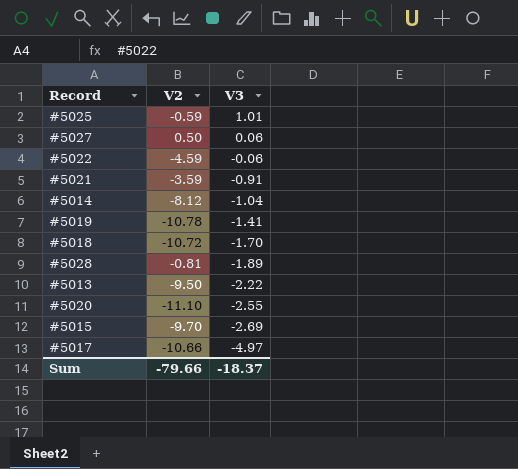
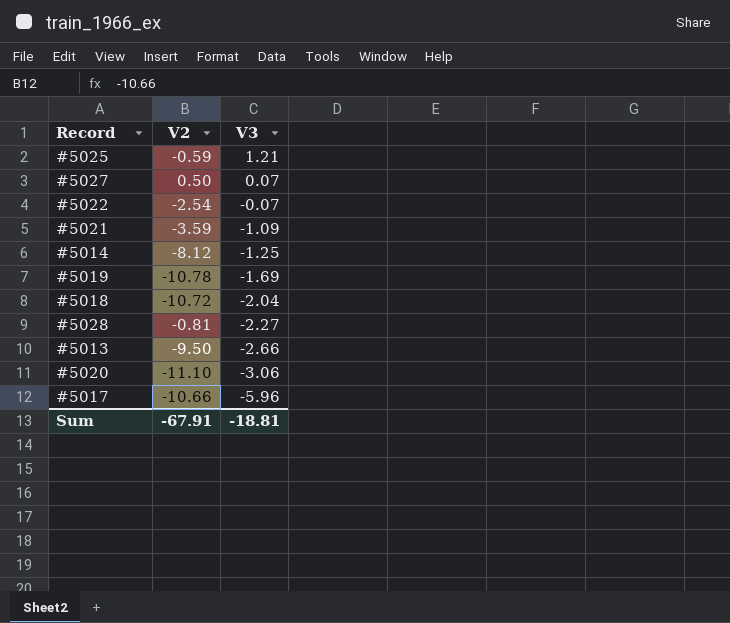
row #5015: -9.70 | -2.69 -> none
#5025 | V3: 1.01 -> 1.21
#5027 | V3: 0.06 -> 0.07
#5022 | V2: -4.59 -> -2.54
#5022 | V3: -0.06 -> -0.07
#5021 | V3: -0.91 -> -1.09
#5014 | V3: -1.04 -> -1.25
#5019 | V3: -1.41 -> -1.69
#5018 | V3: -1.70 -> -2.04
#5028 | V3: -1.89 -> -2.27
#5013 | V3: -2.22 -> -2.66
#5020 | V3: -2.55 -> -3.06
#5017 | V3: -4.97 -> -5.96
Sum | V2: -79.66 -> -67.91
Sum | V3: -18.37 -> -18.81

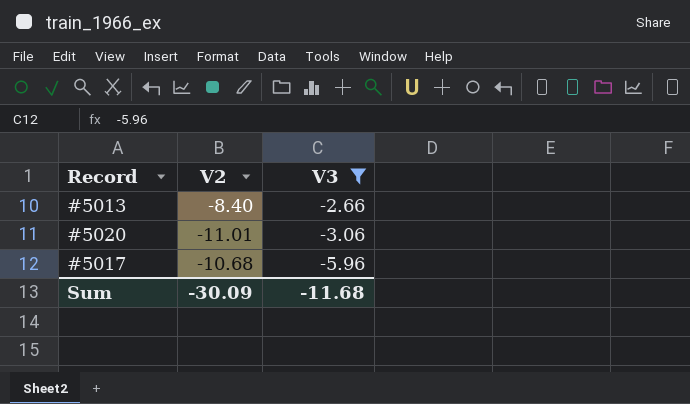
filter: none -> V3 <= -2.66
#5013 | V2: -9.50 -> -8.40
#5020 | V2: -11.10 -> -11.01
#5017 | V2: -10.66 -> -10.68
Sum | V2: -67.91 -> -30.09
Sum | V3: -18.81 -> -11.68

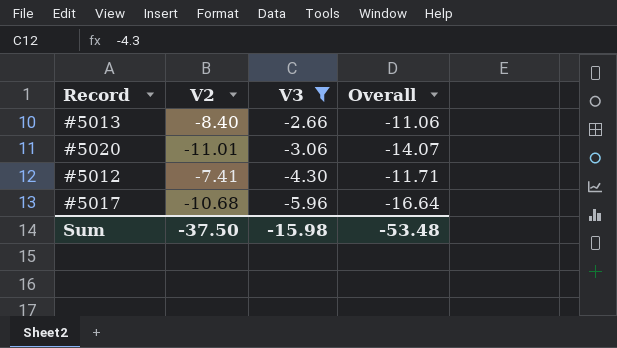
column Overall | formula: none -> [V2] + [V3]
row #5012: none -> -7.41 | -4.30 | -11.71
Sum | V2: -30.09 -> -37.50
Sum | V3: -11.68 -> -15.98

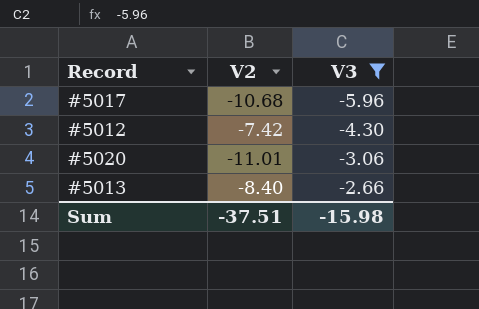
row order: V3 descending -> V3 ascending
column Overall | formula: [V2] + [V3] -> none
#5012 | V2: -7.41 -> -7.42
Sum | V2: -37.50 -> -37.51

